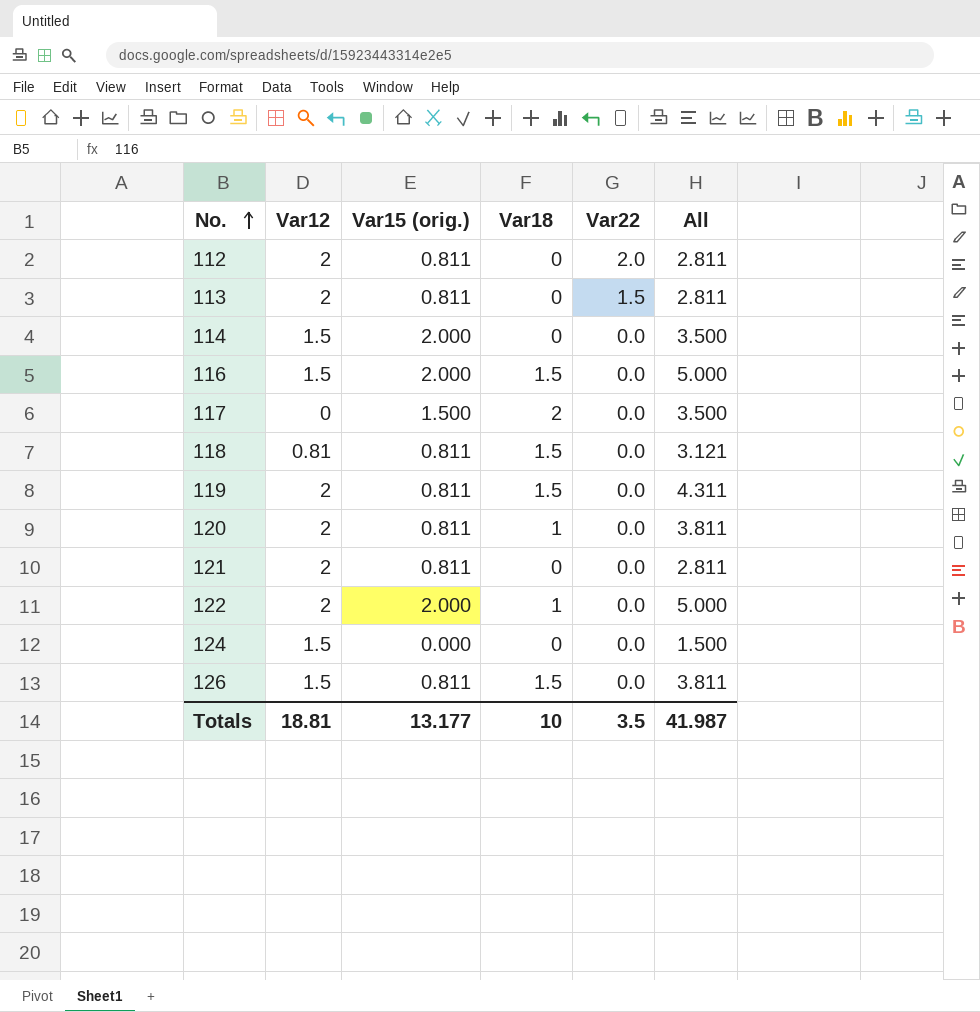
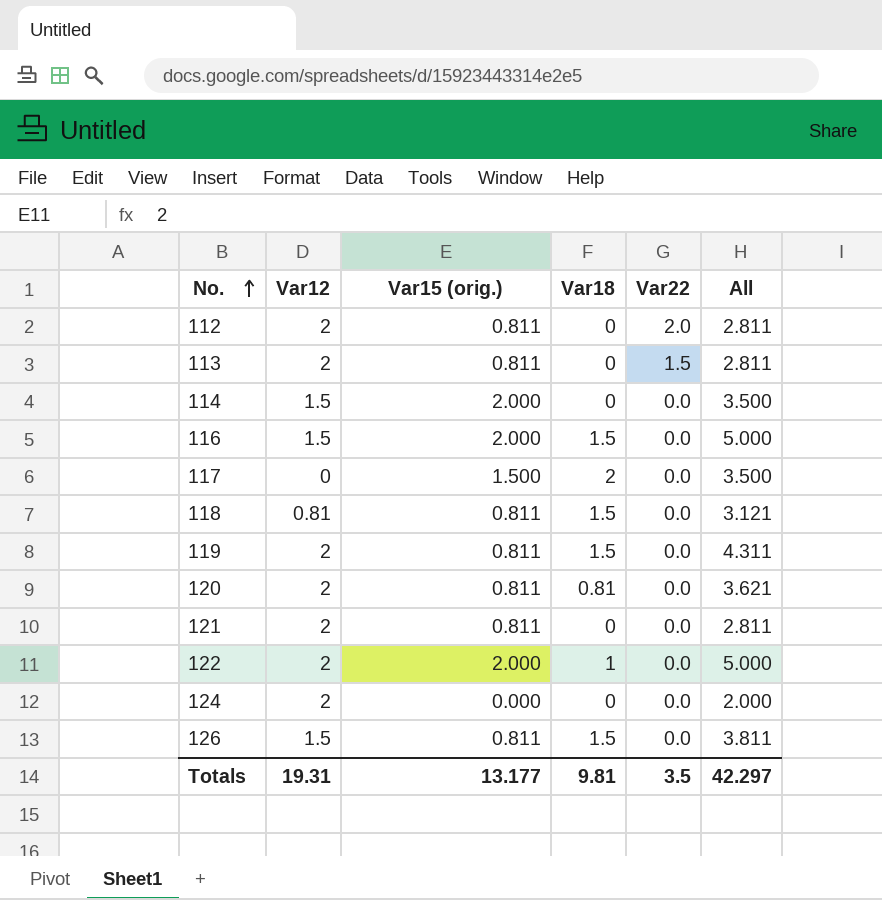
120 | Var18: 1 -> 0.81
120 | All: 3.811 -> 3.621
124 | Var12: 1.5 -> 2
124 | All: 1.500 -> 2.000
Totals | Var12: 18.81 -> 19.31
Totals | Var18: 10 -> 9.81
Totals | All: 41.987 -> 42.297

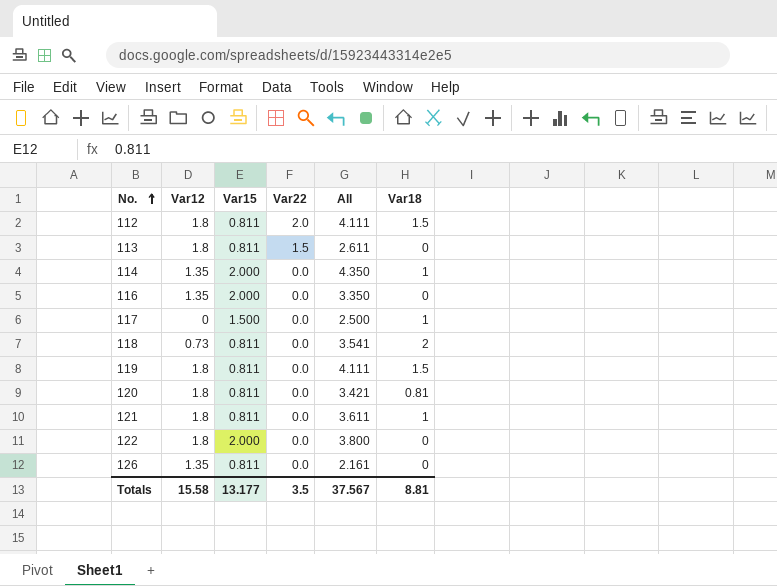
column name: Var15 (orig.) -> Var15
column Var18 | position: 4 -> 6
row 124: 2 | 0.000 | 0 | 0.0 | 2.000 -> none
112 | Var12: 2 -> 1.8
112 | All: 2.811 -> 4.111
112 | Var18: 0 -> 1.5
113 | Var12: 2 -> 1.8
113 | All: 2.811 -> 2.611
114 | Var12: 1.5 -> 1.35
114 | All: 3.500 -> 4.350
114 | Var18: 0 -> 1
116 | Var12: 1.5 -> 1.35
116 | All: 5.000 -> 3.350
116 | Var18: 1.5 -> 0
117 | All: 3.500 -> 2.500
117 | Var18: 2 -> 1
118 | Var12: 0.81 -> 0.73
118 | All: 3.121 -> 3.541
118 | Var18: 1.5 -> 2
119 | Var12: 2 -> 1.8
119 | All: 4.311 -> 4.111
120 | Var12: 2 -> 1.8
120 | All: 3.621 -> 3.421
121 | Var12: 2 -> 1.8
121 | All: 2.811 -> 3.611
121 | Var18: 0 -> 1
122 | Var12: 2 -> 1.8
122 | All: 5.000 -> 3.800
122 | Var18: 1 -> 0
126 | Var12: 1.5 -> 1.35
126 | All: 3.811 -> 2.161
126 | Var18: 1.5 -> 0
Totals | Var12: 19.31 -> 15.58
Totals | All: 42.297 -> 37.567
Totals | Var18: 9.81 -> 8.81

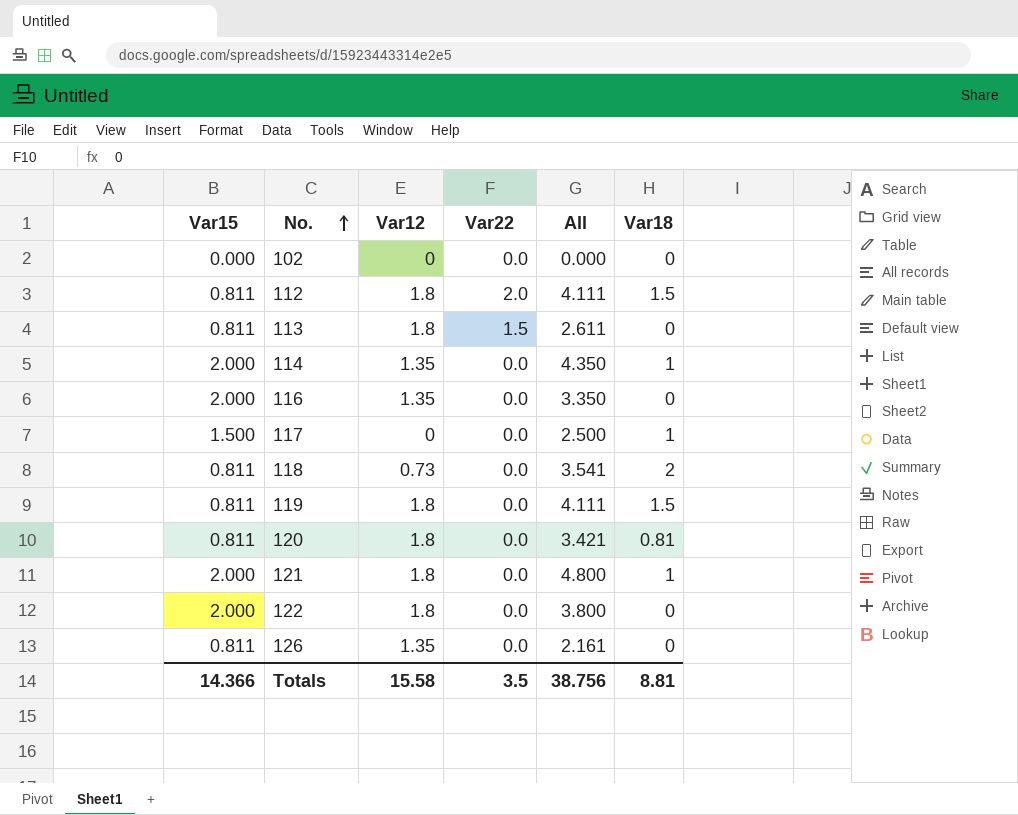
column Var15 | position: 3 -> 1
row 102: none -> 0.000 | 0 | 0.0 | 0.000 | 0
121 | Var15: 0.811 -> 2.000
121 | All: 3.611 -> 4.800
Totals | Var15: 13.177 -> 14.366
Totals | All: 37.567 -> 38.756

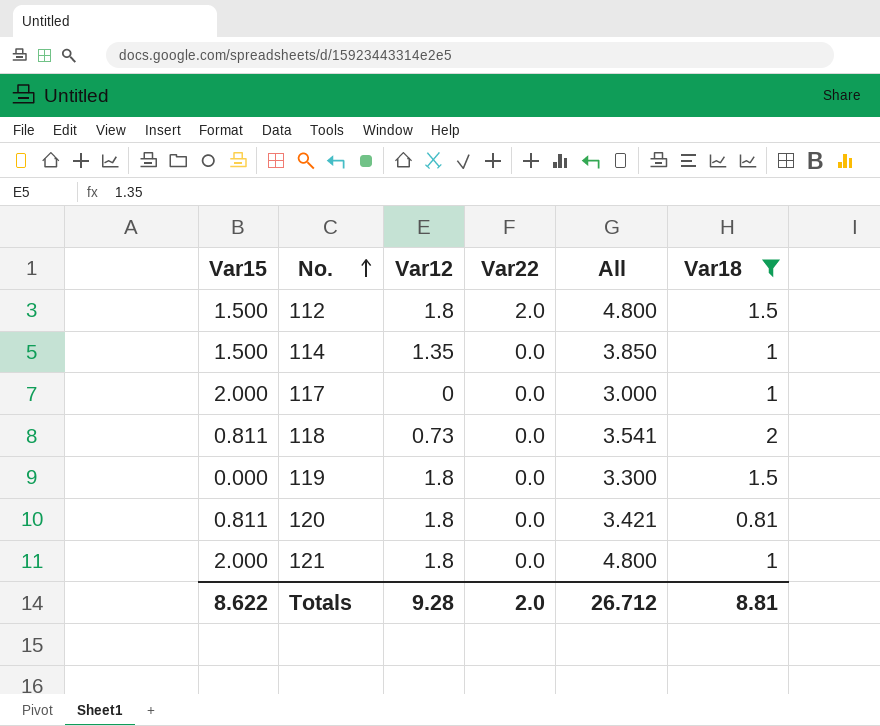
filter: none -> Var18 != 0
112 | Var15: 0.811 -> 1.500
112 | All: 4.111 -> 4.800
114 | Var15: 2.000 -> 1.500
114 | All: 4.350 -> 3.850
117 | Var15: 1.500 -> 2.000
117 | All: 2.500 -> 3.000
119 | Var15: 0.811 -> 0.000
119 | All: 4.111 -> 3.300
Totals | Var15: 14.366 -> 8.622
Totals | Var12: 15.58 -> 9.28
Totals | Var22: 3.5 -> 2.0
Totals | All: 38.756 -> 26.712

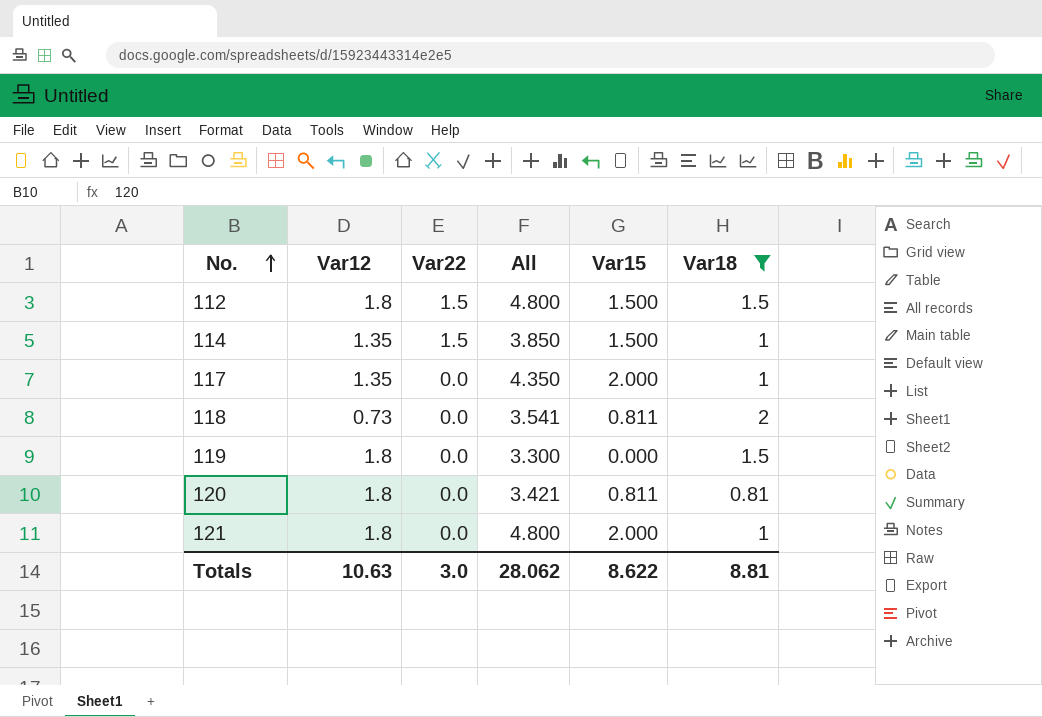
column Var15 | position: 1 -> 5
112 | Var22: 2.0 -> 1.5
114 | Var22: 0.0 -> 1.5
117 | Var12: 0 -> 1.35
117 | All: 3.000 -> 4.350
Totals | Var12: 9.28 -> 10.63
Totals | Var22: 2.0 -> 3.0
Totals | All: 26.712 -> 28.062

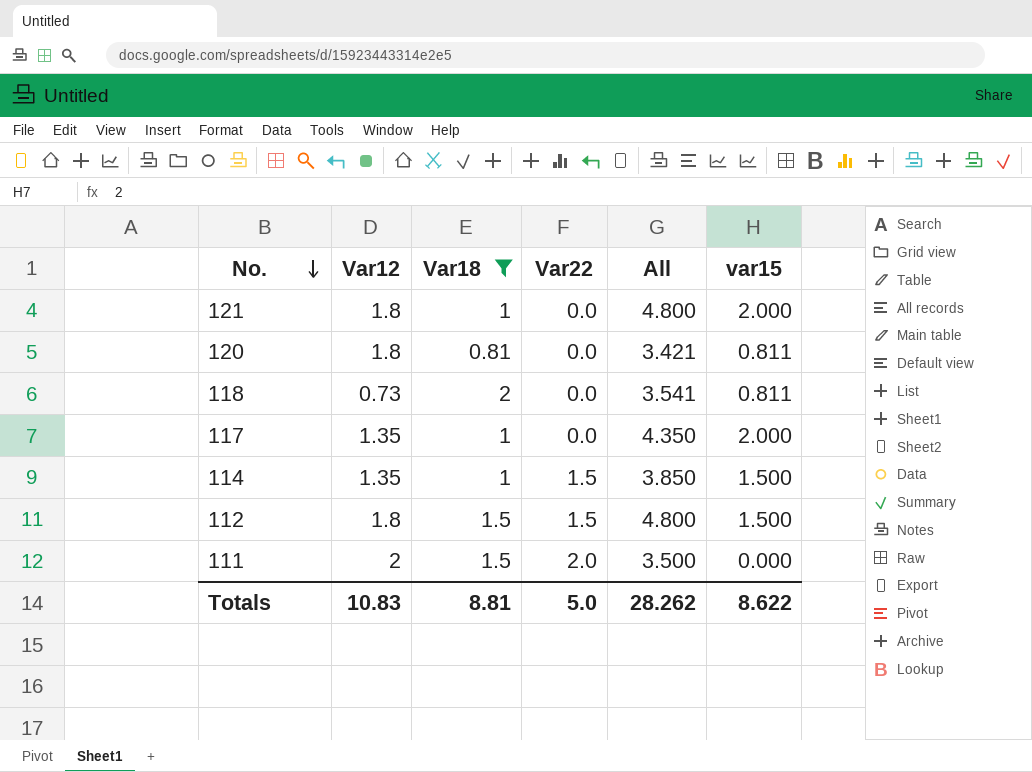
row order: No. ascending -> No. descending
column Var18 | position: 6 -> 3
column name: Var15 -> var15
row 119: 1.8 | 0.0 | 3.300 | 0.000 | 1.5 -> none
row 111: none -> 2 | 1.5 | 2.0 | 3.500 | 0.000
Totals | Var12: 10.63 -> 10.83
Totals | Var22: 3.0 -> 5.0
Totals | All: 28.062 -> 28.262

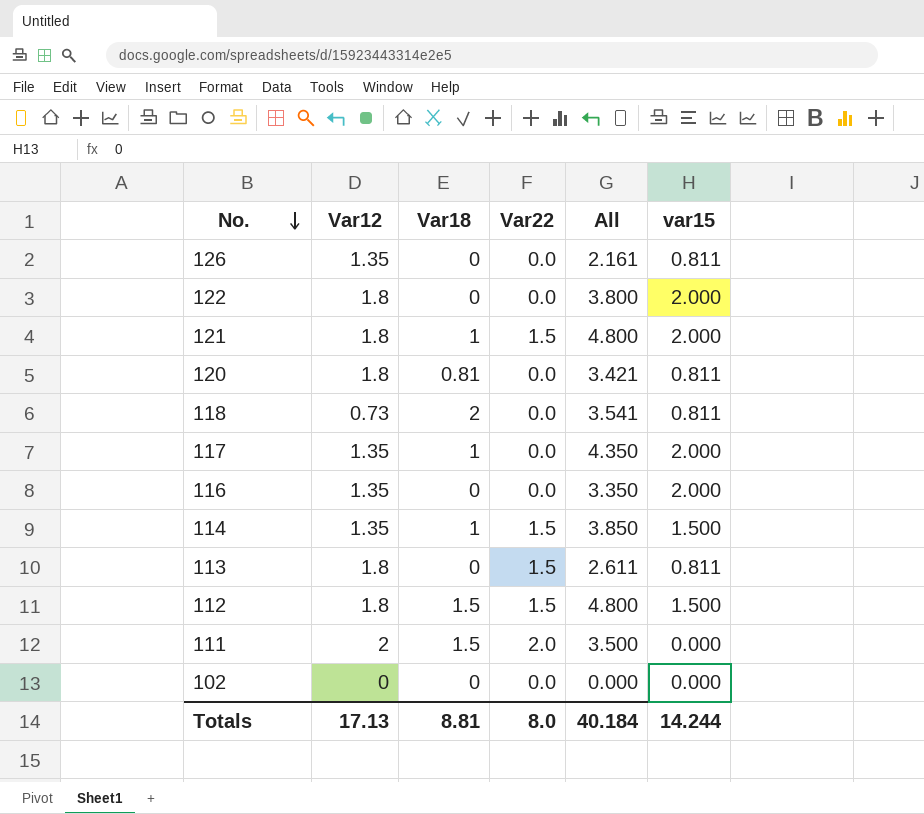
filter: Var18 != 0 -> none
121 | Var22: 0.0 -> 1.5
Totals | Var12: 10.83 -> 17.13
Totals | Var22: 5.0 -> 8.0
Totals | All: 28.262 -> 40.184
Totals | var15: 8.622 -> 14.244

